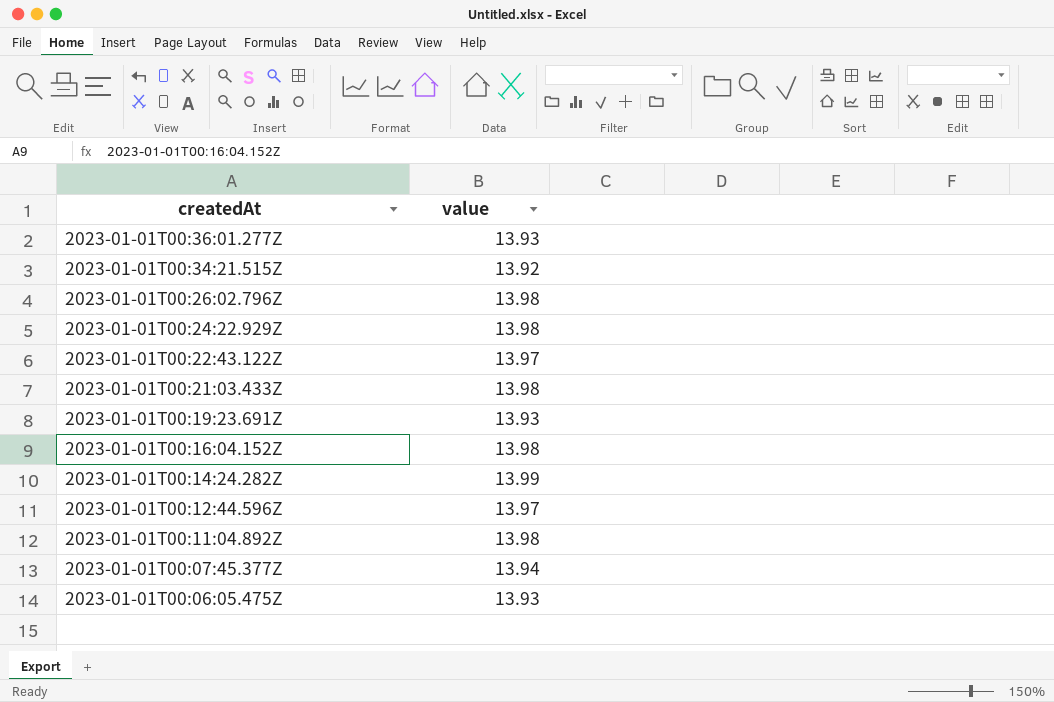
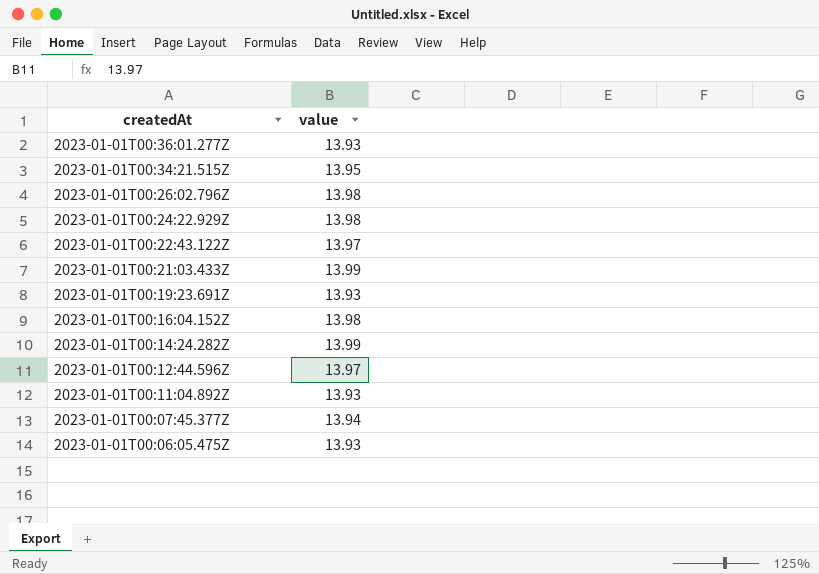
2023-01-01T00:34:21.515Z | value: 13.92 -> 13.95
2023-01-01T00:21:03.433Z | value: 13.98 -> 13.99
2023-01-01T00:11:04.892Z | value: 13.98 -> 13.93

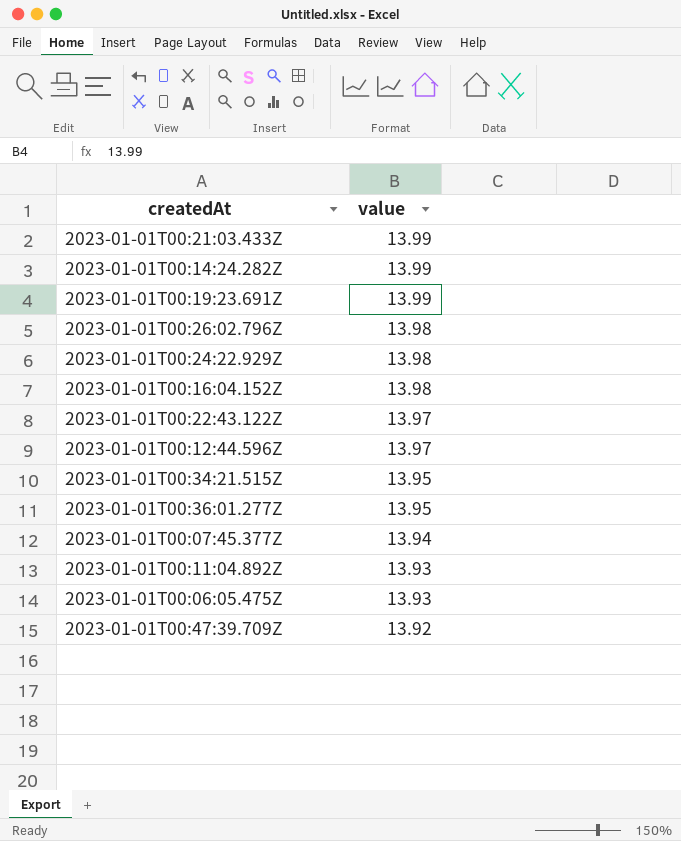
row order: createdAt descending -> value descending
2023-01-01T00:19:23.691Z | value: 13.93 -> 13.99
2023-01-01T00:36:01.277Z | value: 13.93 -> 13.95
row 2023-01-01T00:47:39.709Z: none -> 13.92

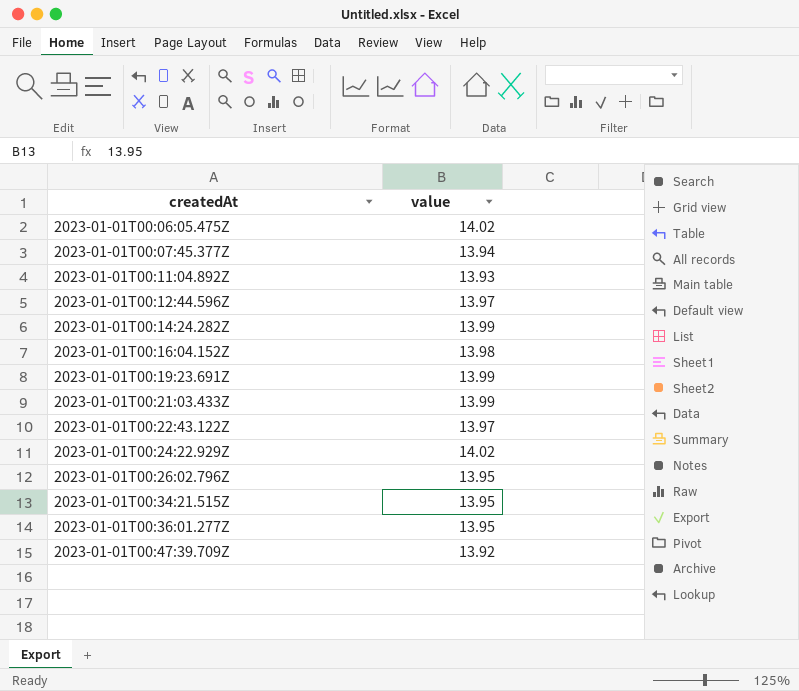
row order: value descending -> createdAt ascending
2023-01-01T00:06:05.475Z | value: 13.93 -> 14.02
2023-01-01T00:24:22.929Z | value: 13.98 -> 14.02
2023-01-01T00:26:02.796Z | value: 13.98 -> 13.95

